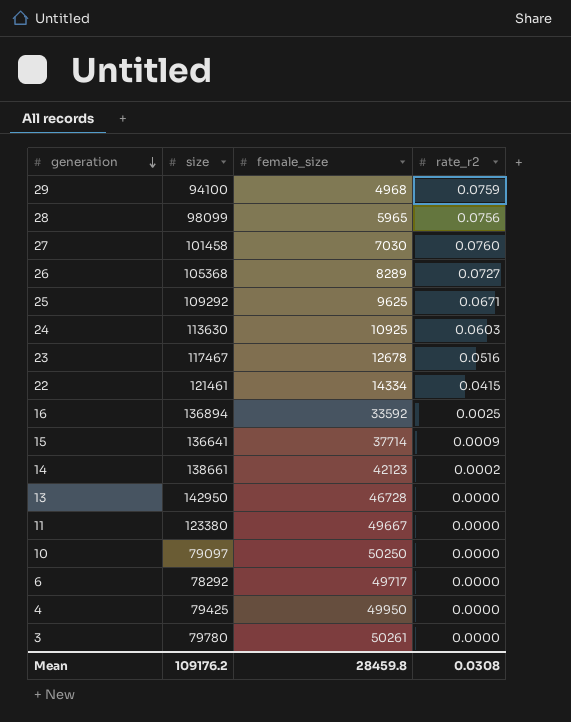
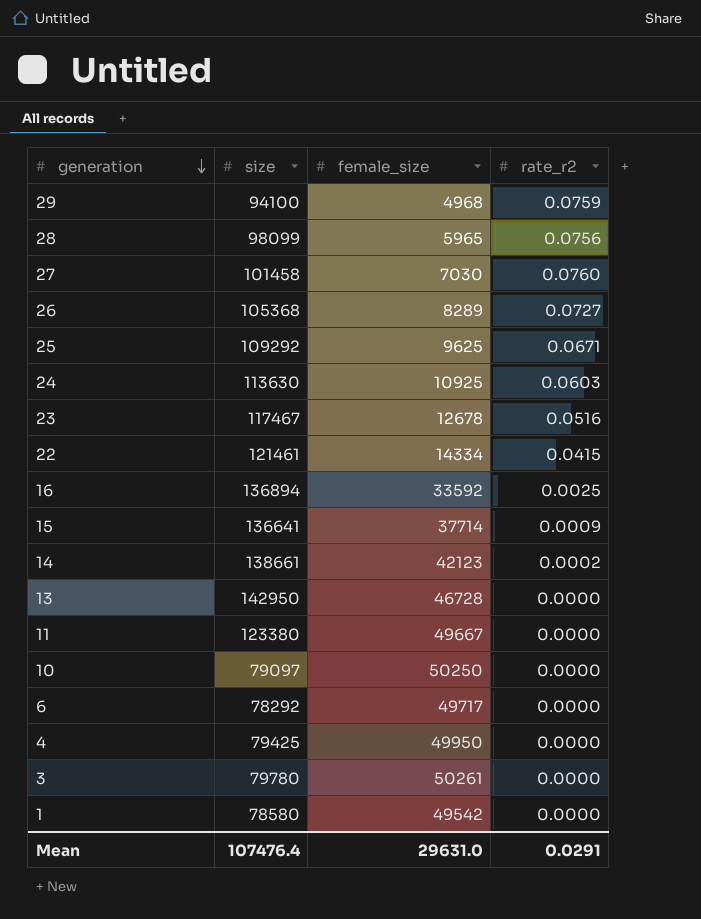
row 1: none -> 78580 | 49542 | 0.0000
Mean | size: 109176.2 -> 107476.4
Mean | female_size: 28459.8 -> 29631.0
Mean | rate_r2: 0.0308 -> 0.0291

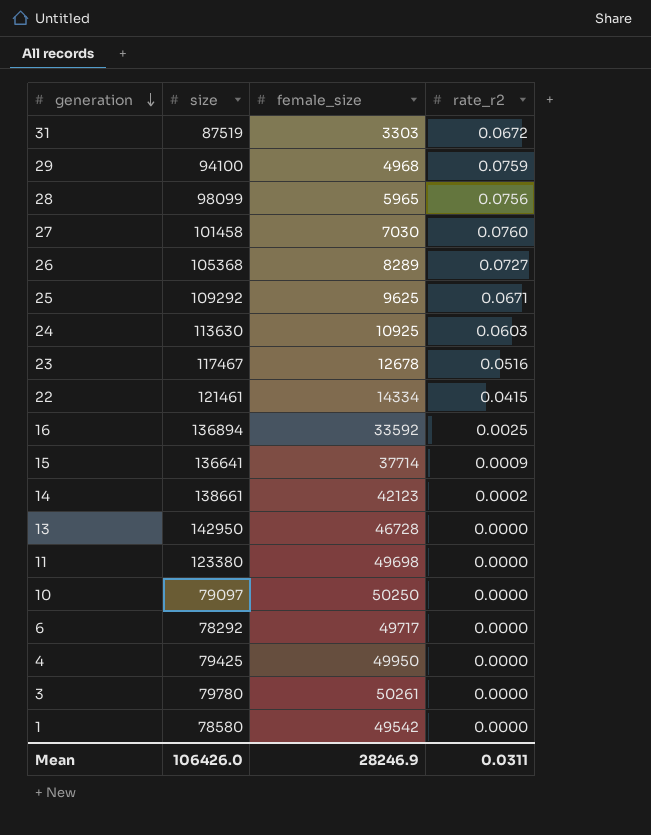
row 31: none -> 87519 | 3303 | 0.0672
11 | female_size: 49667 -> 49698
Mean | size: 107476.4 -> 106426.0
Mean | female_size: 29631.0 -> 28246.9
Mean | rate_r2: 0.0291 -> 0.0311

